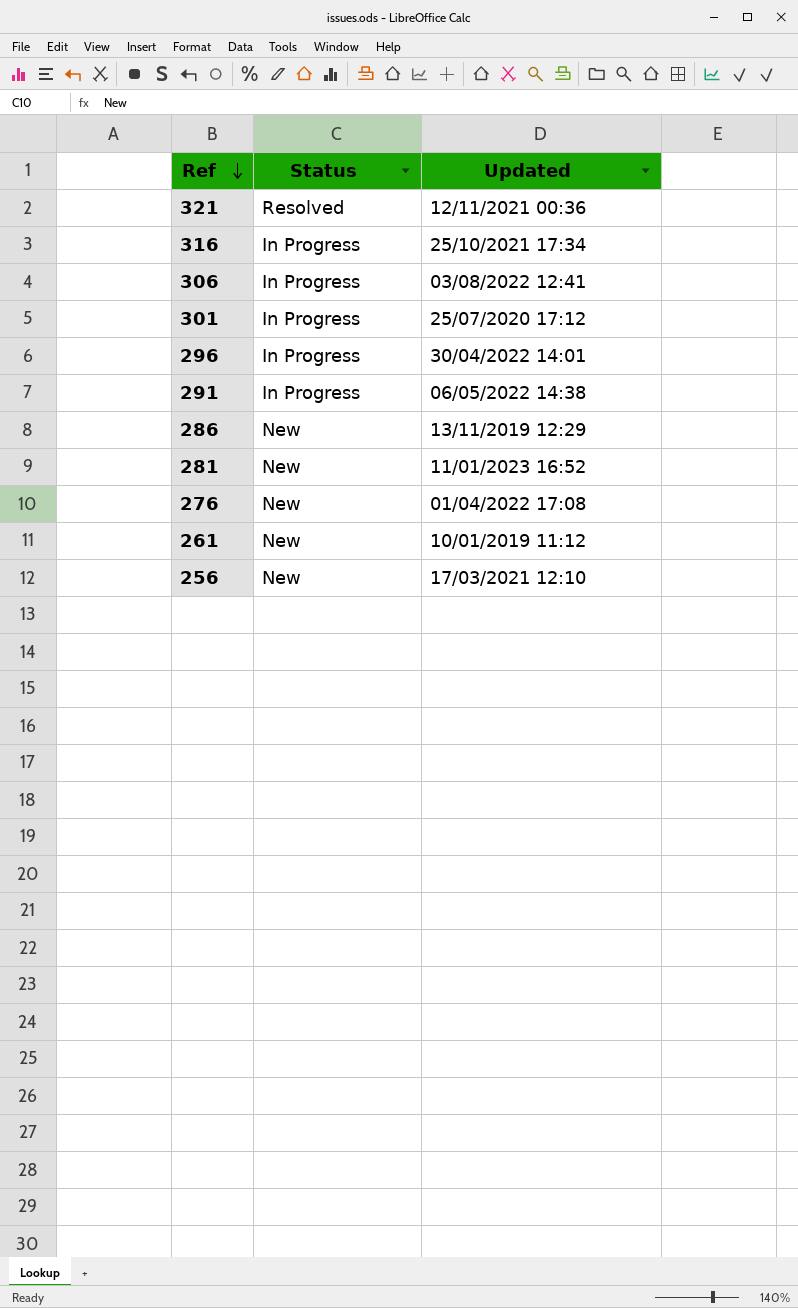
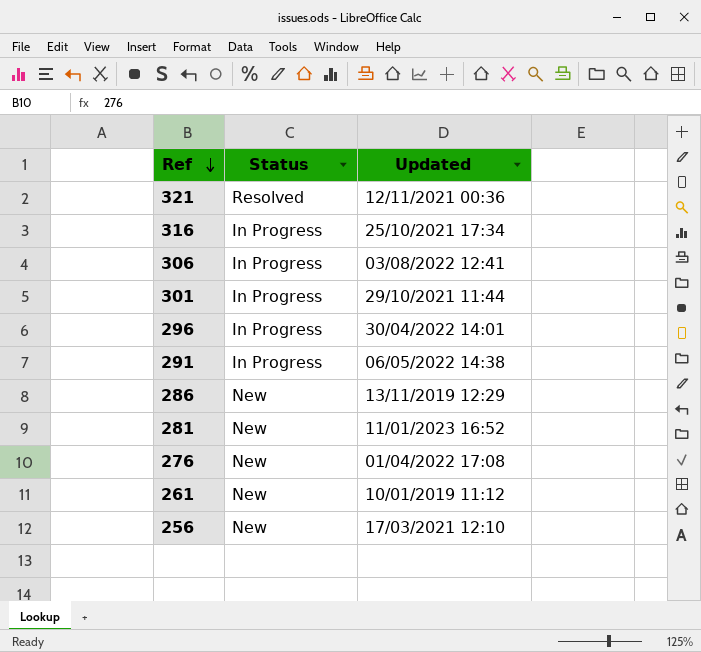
301 | Updated: 25/07/2020 17:12 -> 29/10/2021 11:44

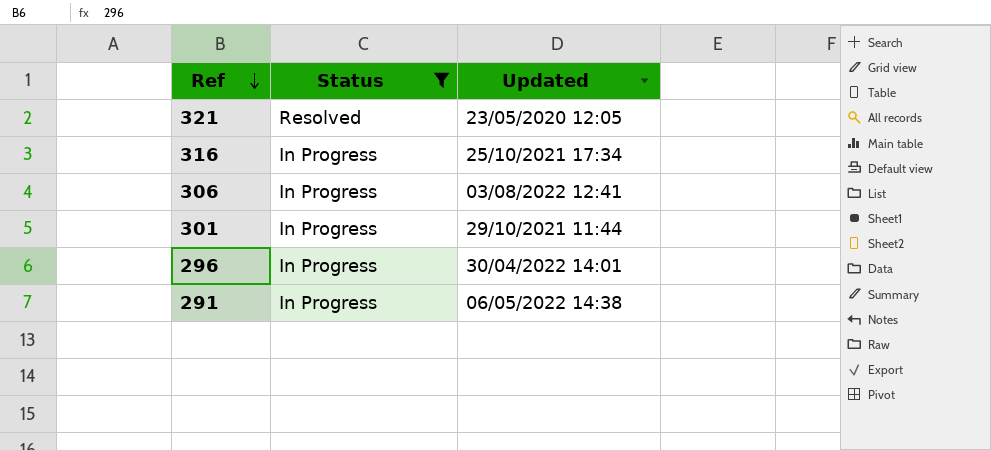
filter: none -> Status != New
321 | Updated: 12/11/2021 00:36 -> 23/05/2020 12:05

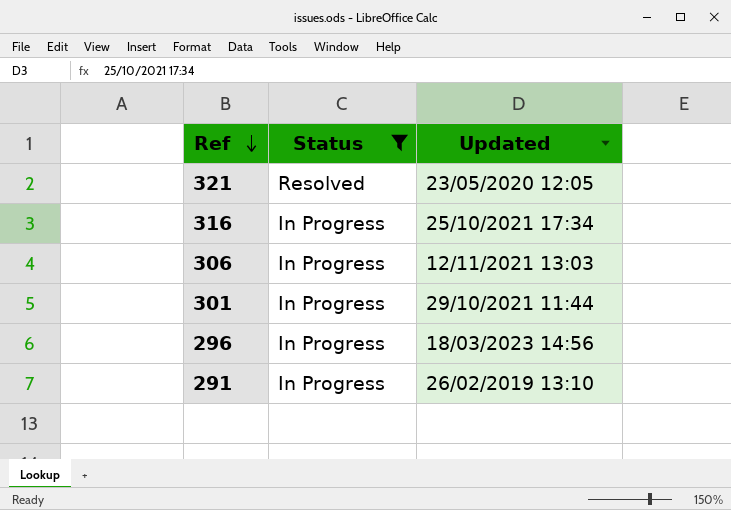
306 | Updated: 03/08/2022 12:41 -> 12/11/2021 13:03
296 | Updated: 30/04/2022 14:01 -> 18/03/2023 14:56
291 | Updated: 06/05/2022 14:38 -> 26/02/2019 13:10

